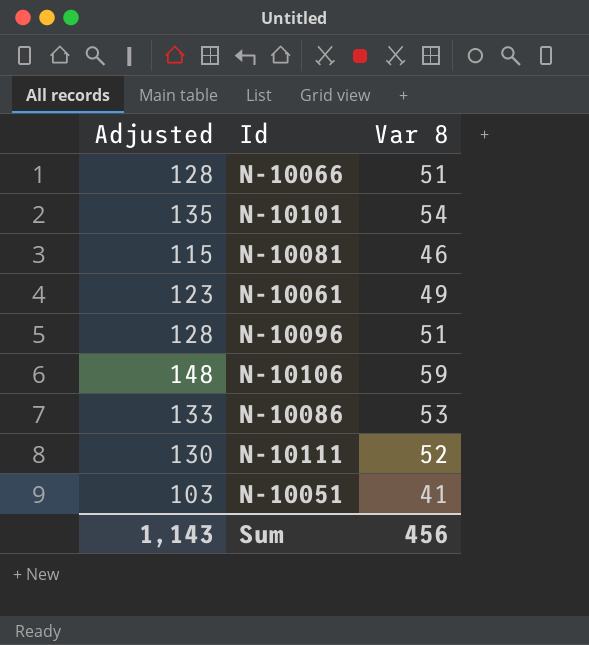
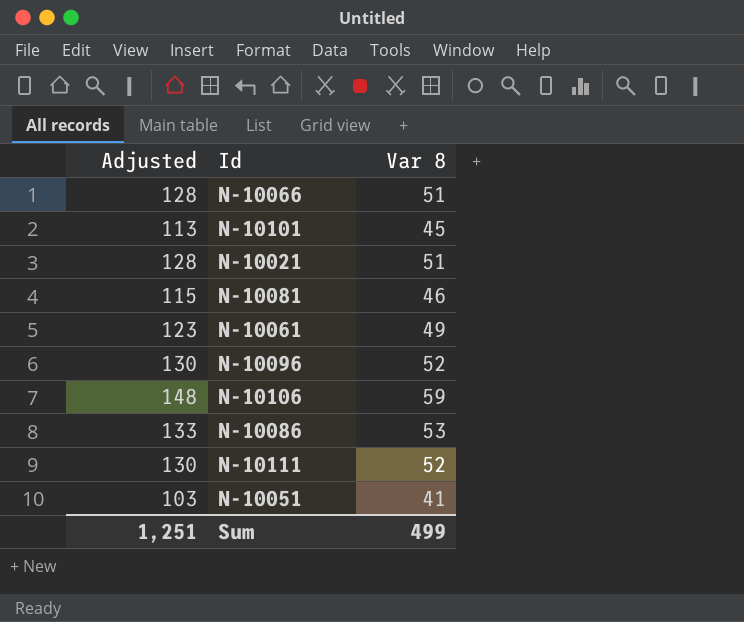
N-10101 | Adjusted: 135 -> 113
N-10101 | Var 8: 54 -> 45
row N-10021: none -> 128 | 51
N-10096 | Adjusted: 128 -> 130
N-10096 | Var 8: 51 -> 52
Sum | Adjusted: 1,143 -> 1,251
Sum | Var 8: 456 -> 499

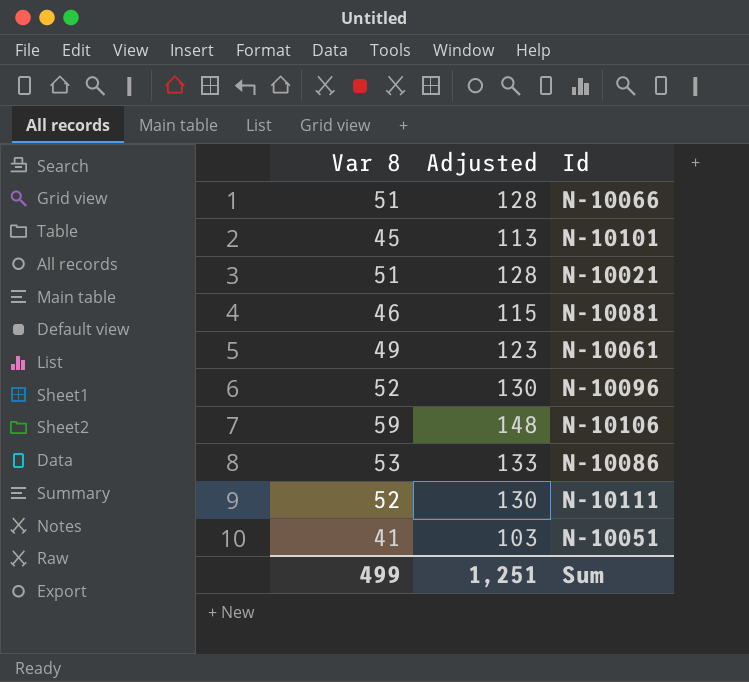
column Var 8 | position: 3 -> 1

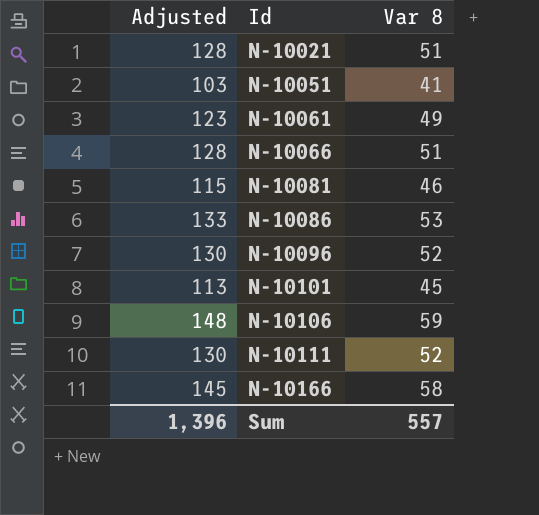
row order: none -> Id ascending
column Var 8 | position: 1 -> 3
row N-10166: none -> 145 | 58
Sum | Adjusted: 1,251 -> 1,396
Sum | Var 8: 499 -> 557

